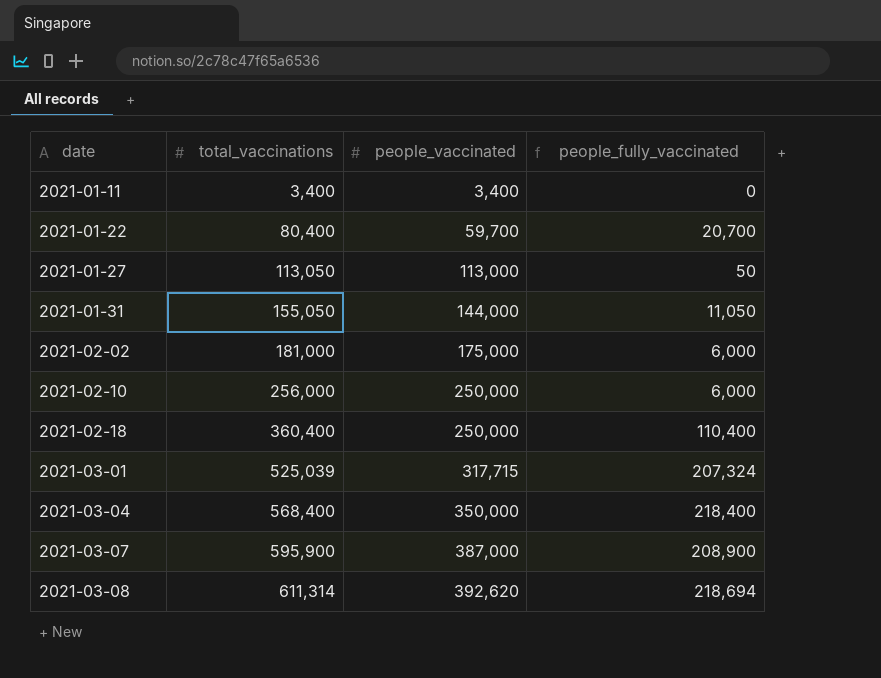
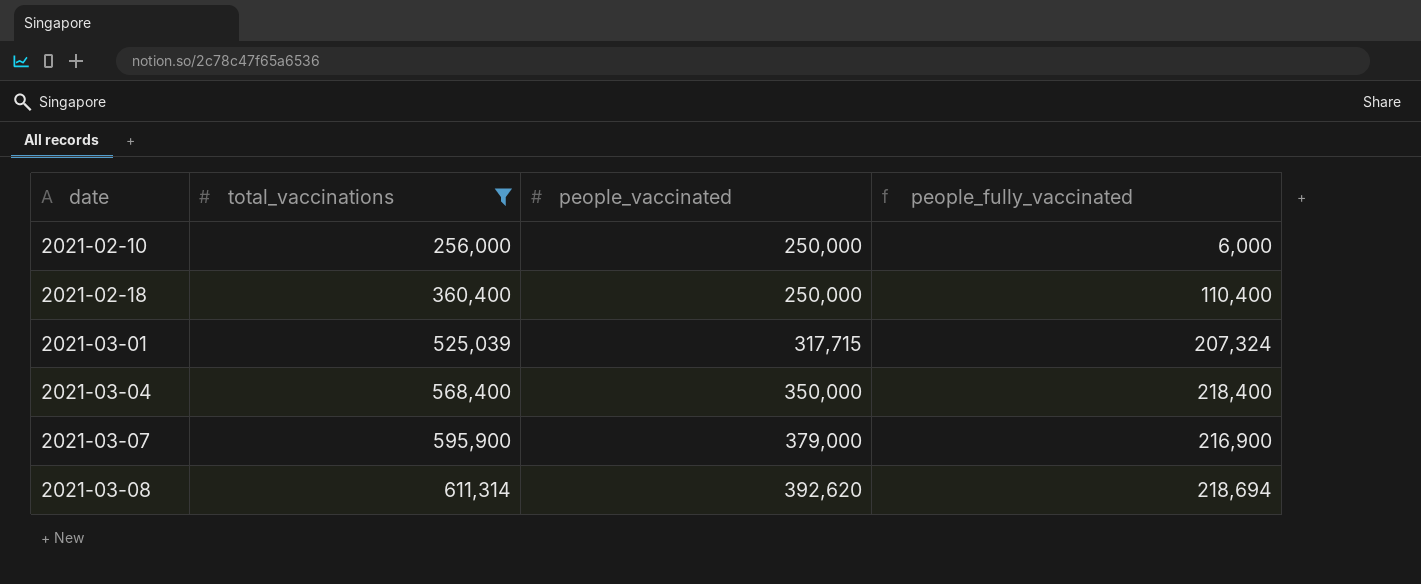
filter: none -> total_vaccinations >= 256,000
2021-03-07 | people_vaccinated: 387,000 -> 379,000
2021-03-07 | people_fully_vaccinated: 208,900 -> 216,900

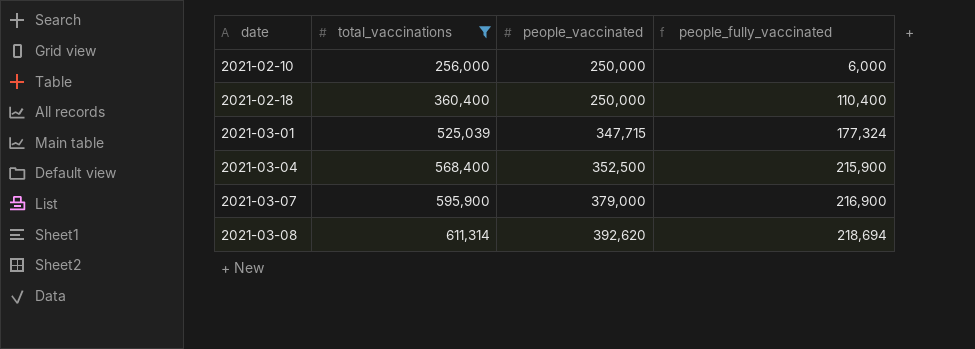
2021-03-01 | people_vaccinated: 317,715 -> 347,715
2021-03-01 | people_fully_vaccinated: 207,324 -> 177,324
2021-03-04 | people_vaccinated: 350,000 -> 352,500
2021-03-04 | people_fully_vaccinated: 218,400 -> 215,900

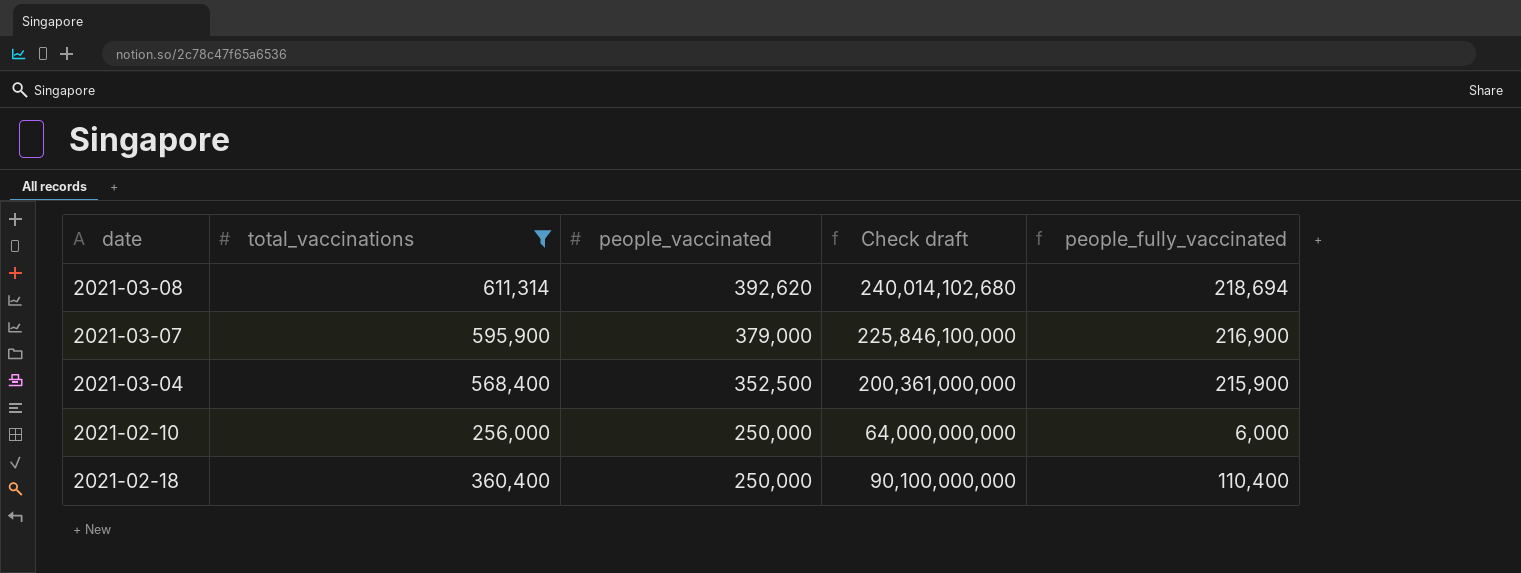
row order: date ascending -> people_vaccinated descending
column Check draft | formula: none -> [total_vaccinations] * [people_vaccinated]
row 2021-03-01: 525,039 | 347,715 | 177,324 -> none

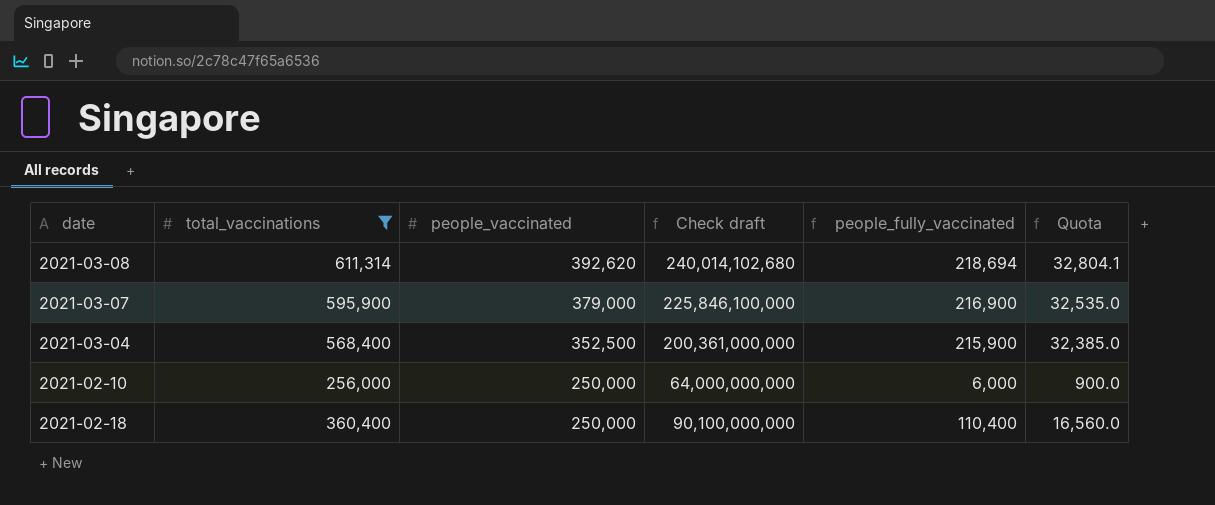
column Quota | formula: none -> [people_fully_vaccinated] * 0.15

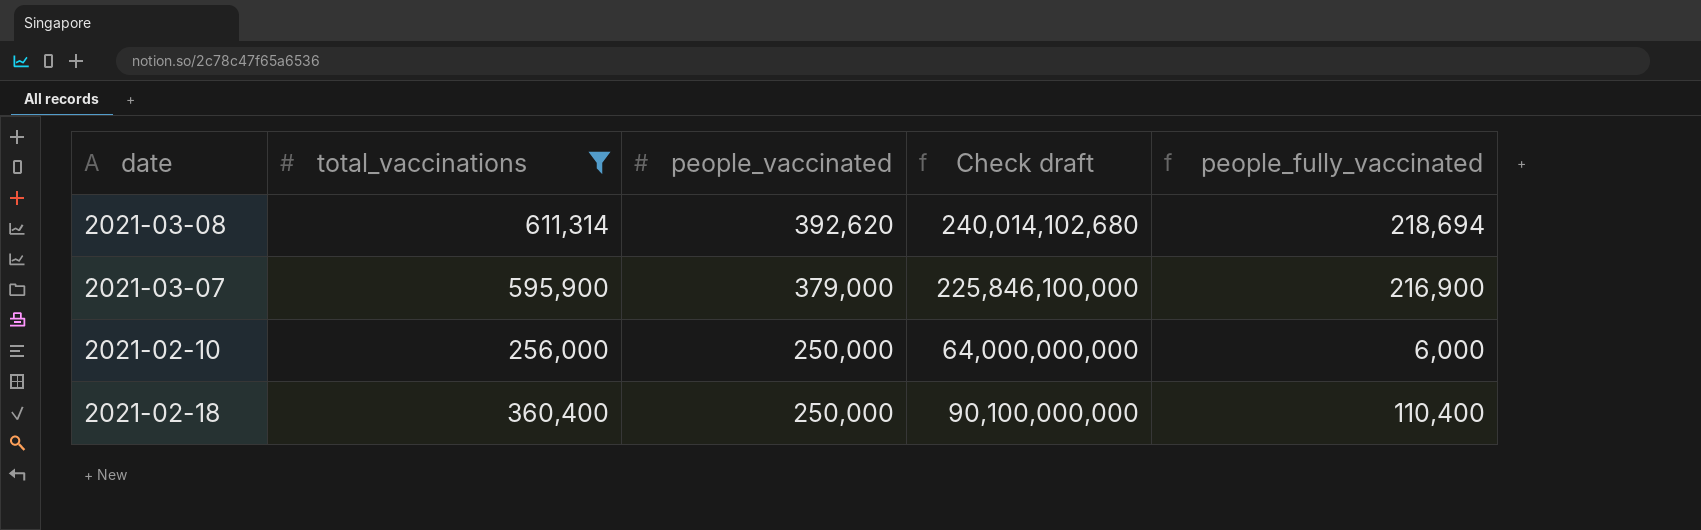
column Quota | formula: [people_fully_vaccinated] * 0.15 -> none
row 2021-03-04: 568,400 | 352,500 | 200,361,000,000 | 215,900 | 32,385.0 -> none

